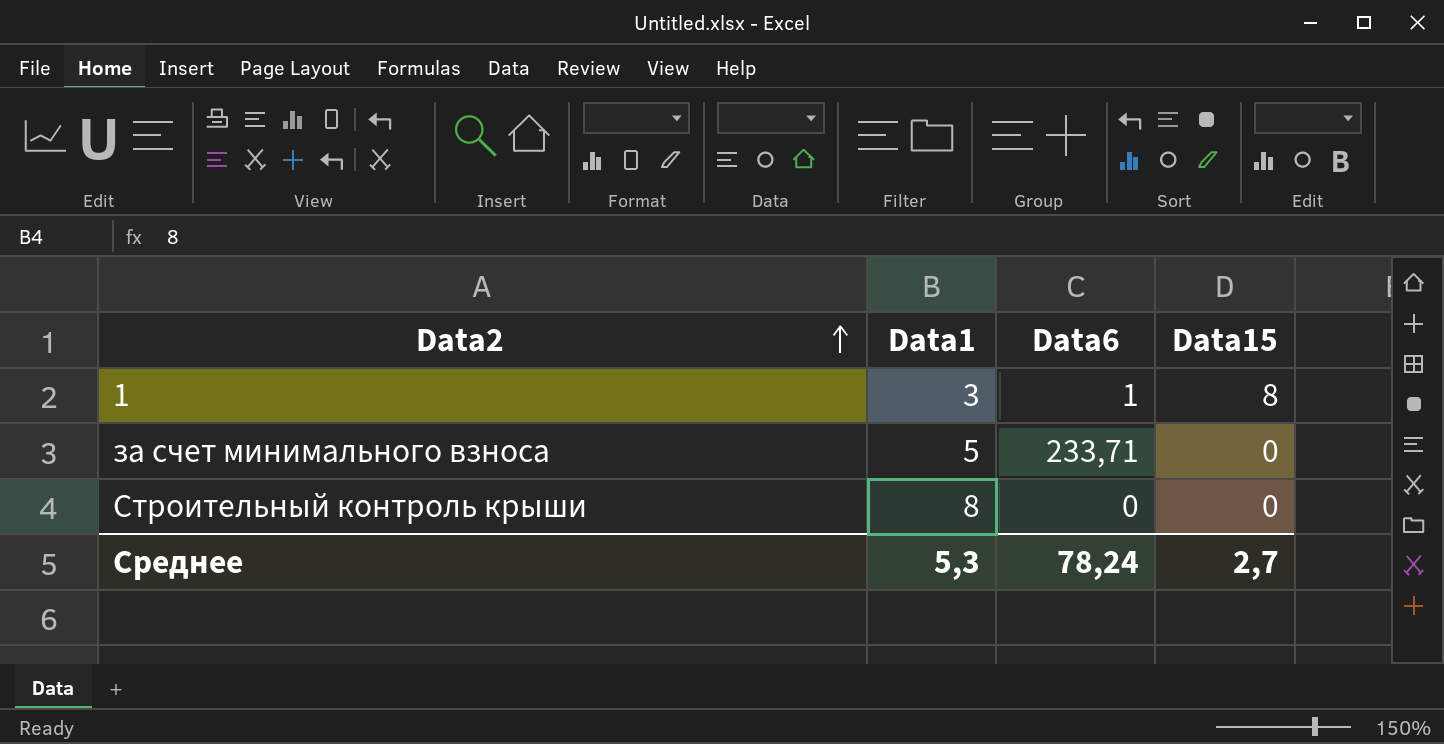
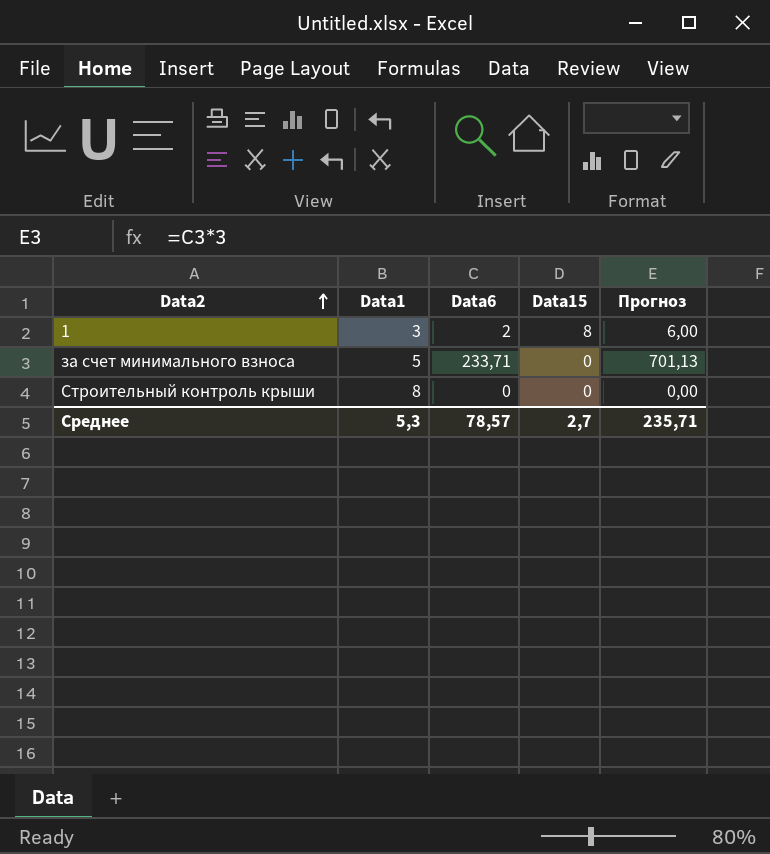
column Прогноз | formula: none -> [Data6] * 3
1 | Data6: 1 -> 2
Среднее | Data6: 78,24 -> 78,57

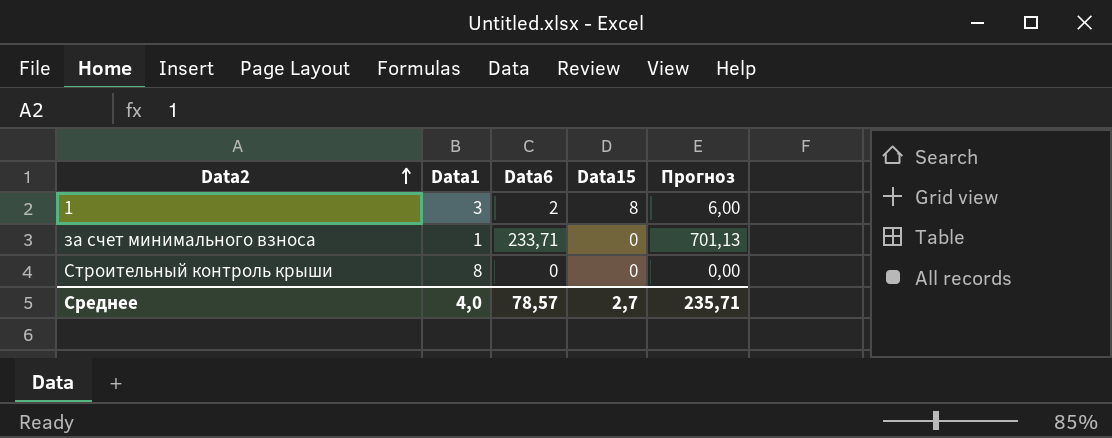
за счет минимального взноса | Data1: 5 -> 1
Среднее | Data1: 5,3 -> 4,0

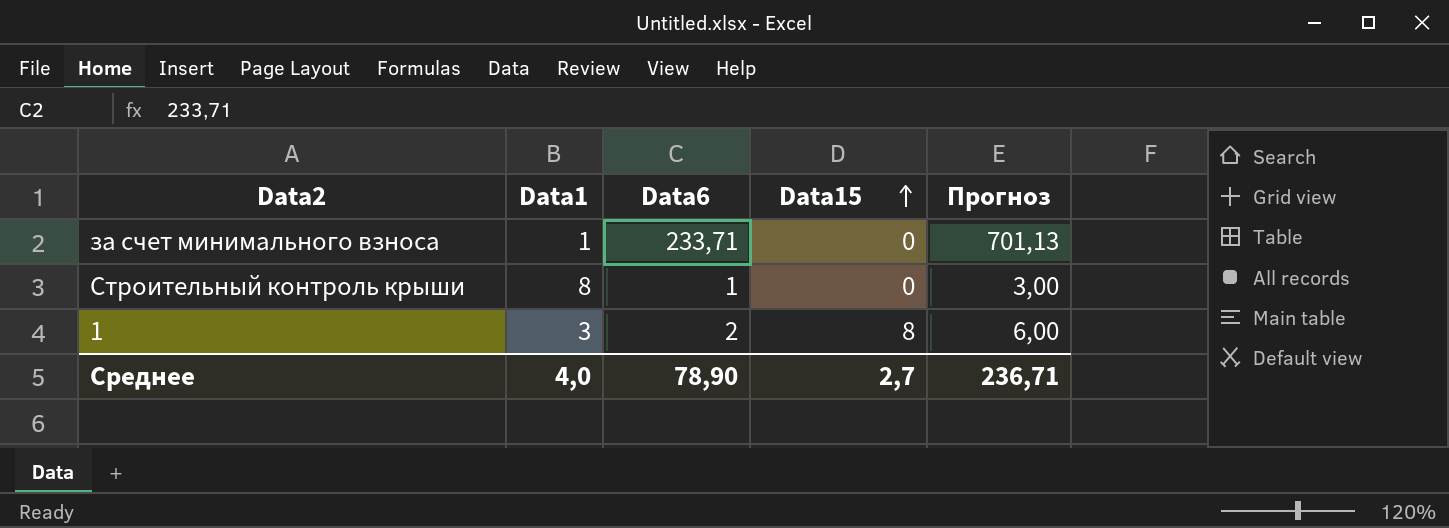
row order: Data2 ascending -> Data15 ascending
Строительный контроль крыши | Data6: 0 -> 1
Строительный контроль крыши | Прогноз: 0,00 -> 3,00
Среднее | Data6: 78,57 -> 78,90
Среднее | Прогноз: 235,71 -> 236,71

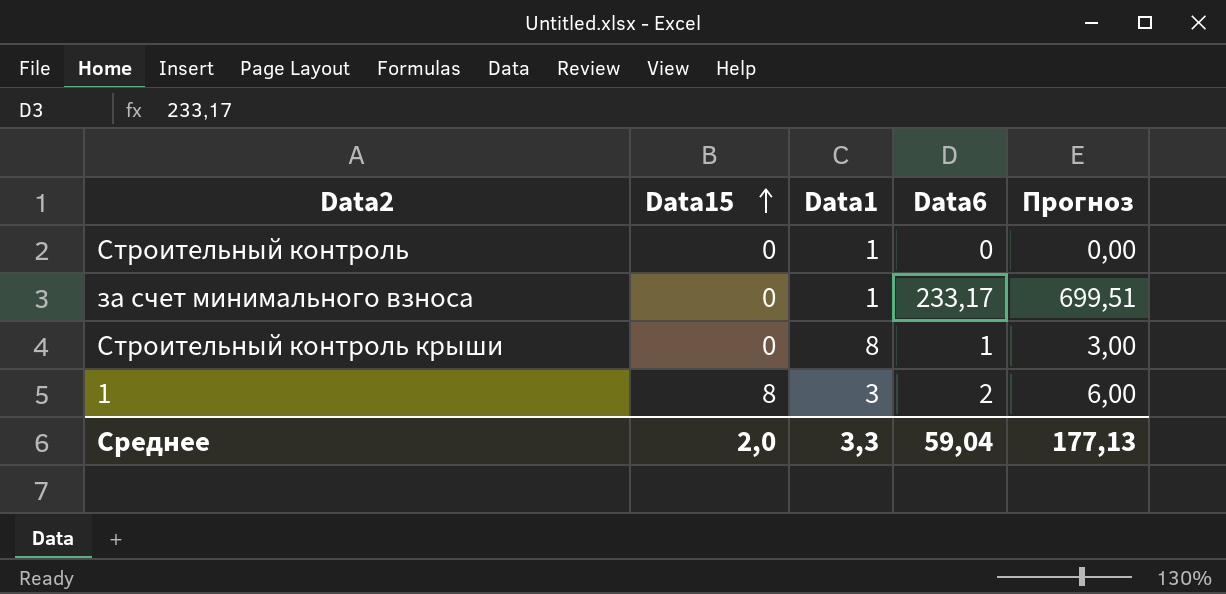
column Data15 | position: 4 -> 2
row Строительный контроль: none -> 0 | 1 | 0 | 0,00
за счет минимального взноса | Data6: 233,71 -> 233,17
за счет минимального взноса | Прогноз: 701,13 -> 699,51
Среднее | Data15: 2,7 -> 2,0
Среднее | Data1: 4,0 -> 3,3
Среднее | Data6: 78,90 -> 59,04
Среднее | Прогноз: 236,71 -> 177,13

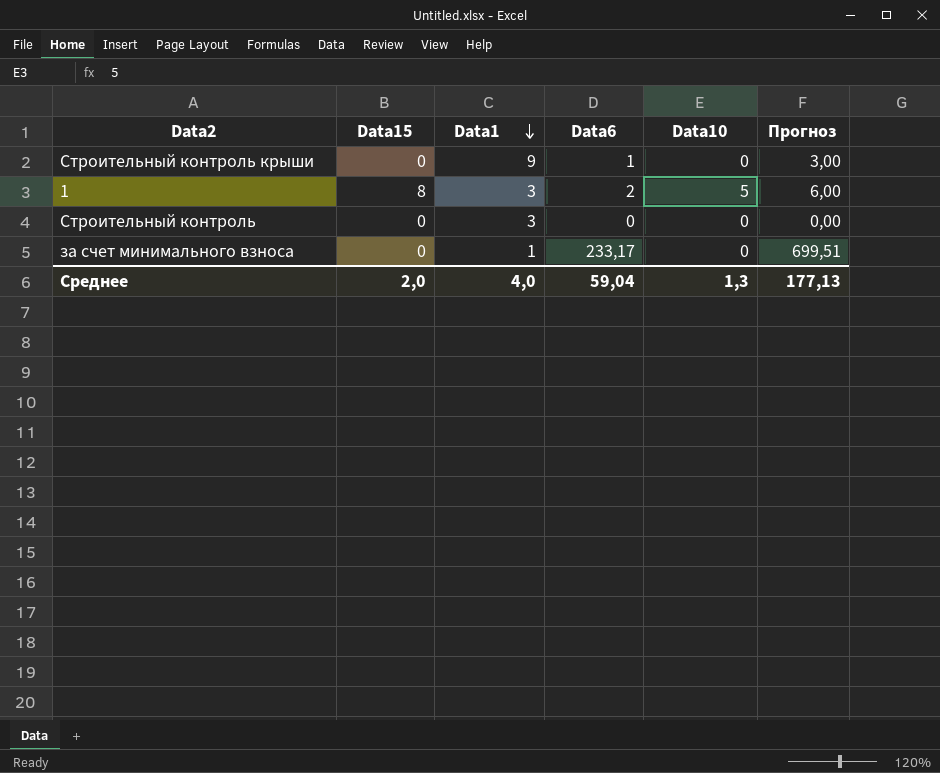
row order: Data15 ascending -> Data1 descending
column Data10 | position: none -> 5
Строительный контроль крыши | Data1: 8 -> 9
Строительный контроль | Data1: 1 -> 3
Среднее | Data1: 3,3 -> 4,0

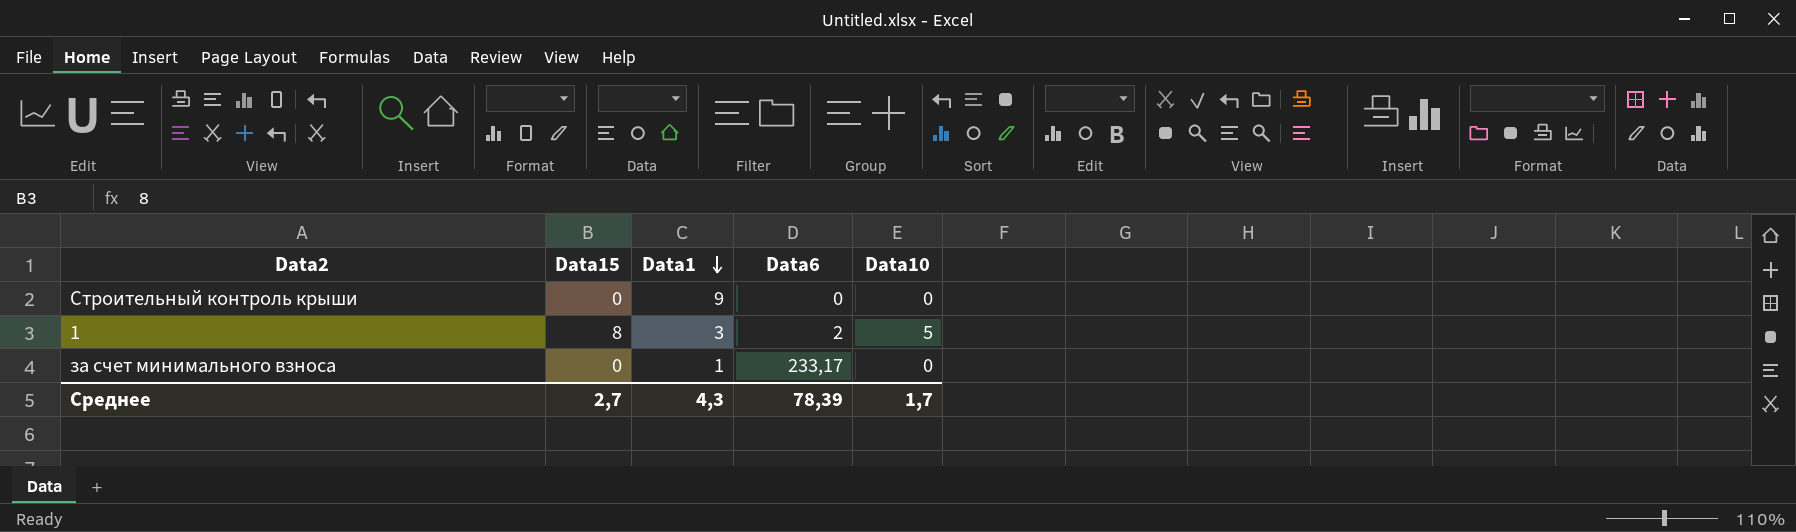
column Прогноз | formula: [Data6] * 3 -> none
row Строительный контроль: 0 | 3 | 0 | 0 | 0,00 -> none
Строительный контроль крыши | Data6: 1 -> 0
Среднее | Data15: 2,0 -> 2,7
Среднее | Data1: 4,0 -> 4,3
Среднее | Data6: 59,04 -> 78,39
Среднее | Data10: 1,3 -> 1,7

